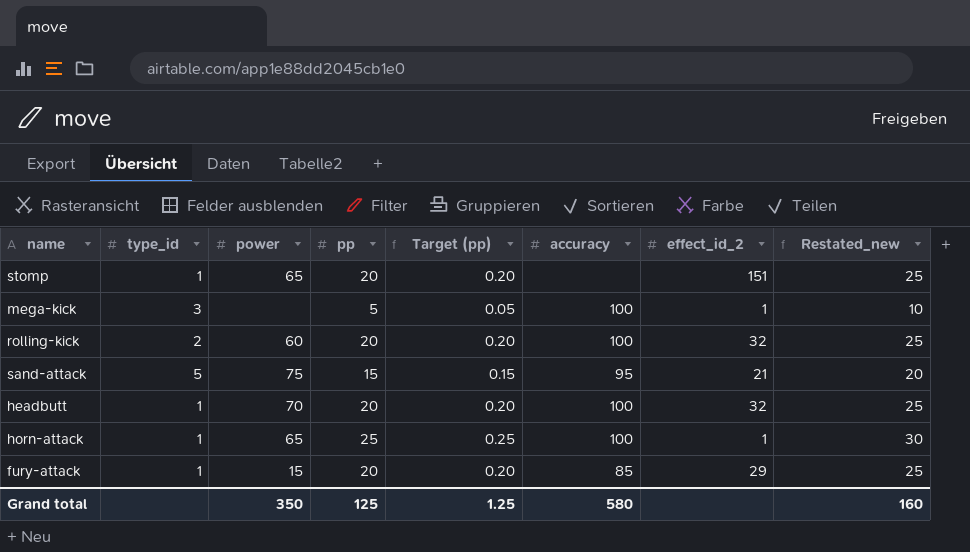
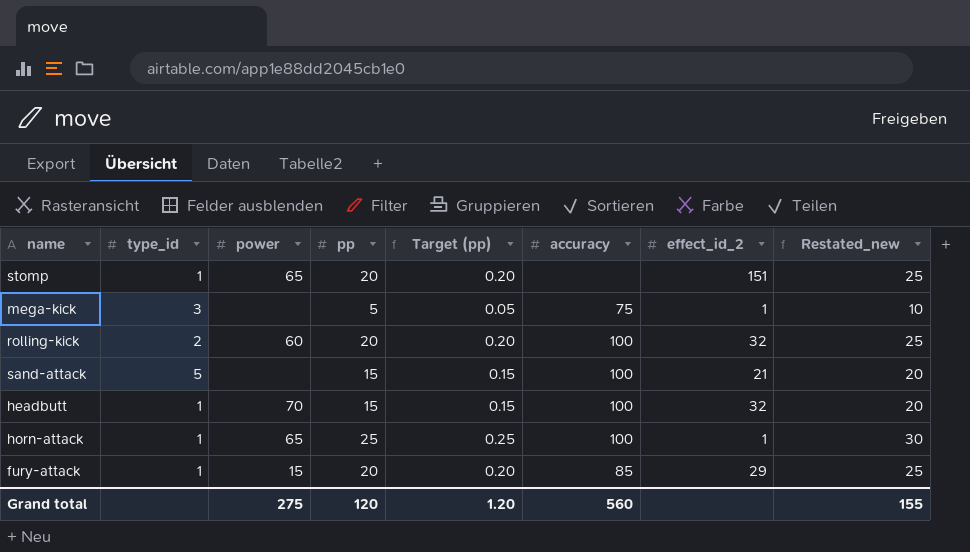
mega-kick | accuracy: 100 -> 75
sand-attack | power: 75 -> none
sand-attack | accuracy: 95 -> 100
headbutt | pp: 20 -> 15
headbutt | Target (pp): 0.20 -> 0.15
headbutt | Restated_new: 25 -> 20
Grand total | power: 350 -> 275
Grand total | pp: 125 -> 120
Grand total | Target (pp): 1.25 -> 1.20
Grand total | accuracy: 580 -> 560
Grand total | Restated_new: 160 -> 155

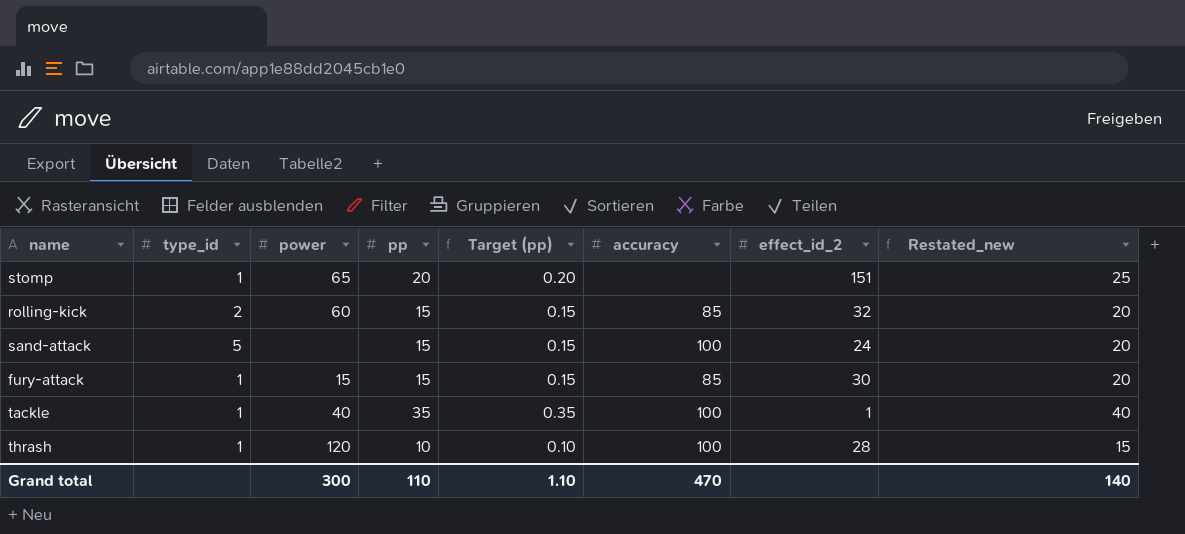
row mega-kick: 3 | none | 5 | 0.05 | 75 | 1 | 10 -> none
row headbutt: 1 | 70 | 15 | 0.15 | 100 | 32 | 20 -> none
row horn-attack: 1 | 65 | 25 | 0.25 | 100 | 1 | 30 -> none
rolling-kick | pp: 20 -> 15
rolling-kick | Target (pp): 0.20 -> 0.15
rolling-kick | accuracy: 100 -> 85
rolling-kick | Restated_new: 25 -> 20
sand-attack | effect_id_2: 21 -> 24
fury-attack | pp: 20 -> 15
fury-attack | Target (pp): 0.20 -> 0.15
fury-attack | effect_id_2: 29 -> 30
fury-attack | Restated_new: 25 -> 20
row tackle: none -> 1 | 40 | 35 | 0.35 | 100 | 1 | 40
row thrash: none -> 1 | 120 | 10 | 0.10 | 100 | 28 | 15
Grand total | power: 275 -> 300
Grand total | pp: 120 -> 110
Grand total | Target (pp): 1.20 -> 1.10
Grand total | accuracy: 560 -> 470
Grand total | Restated_new: 155 -> 140

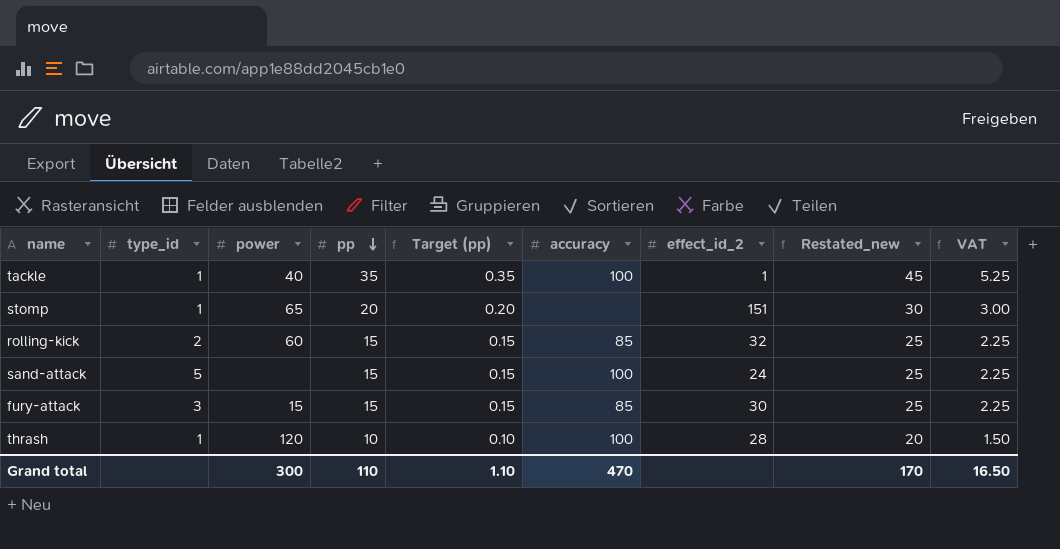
row order: none -> pp descending
column Restated_new | formula: [pp] + 5 -> [pp] + 10
column VAT | formula: none -> [pp] * 0.15
fury-attack | type_id: 1 -> 3
Grand total | Restated_new: 140 -> 170

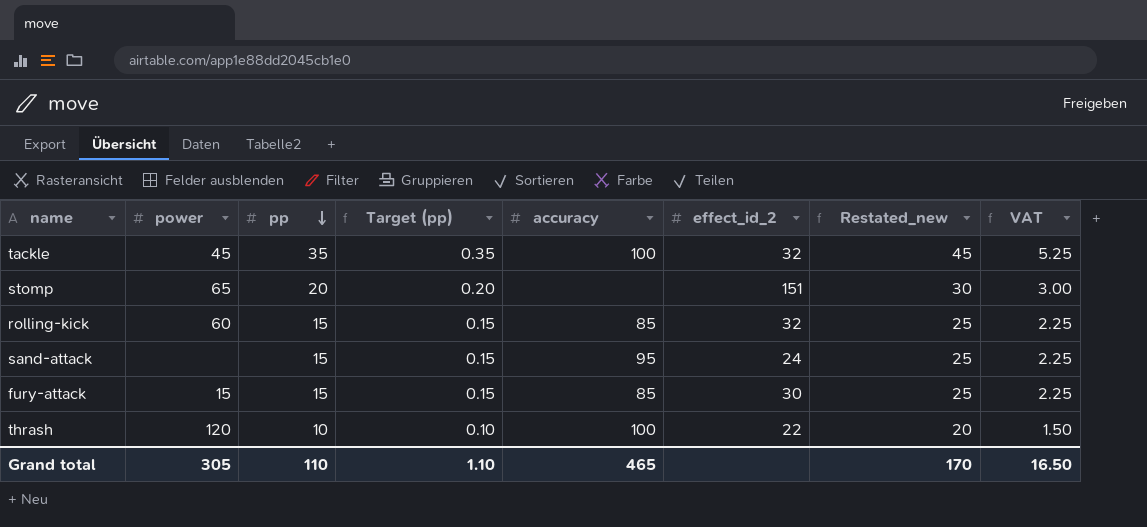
column type_id | position: 2 -> none
tackle | power: 40 -> 45
tackle | effect_id_2: 1 -> 32
sand-attack | accuracy: 100 -> 95
thrash | effect_id_2: 28 -> 22
Grand total | power: 300 -> 305
Grand total | accuracy: 470 -> 465

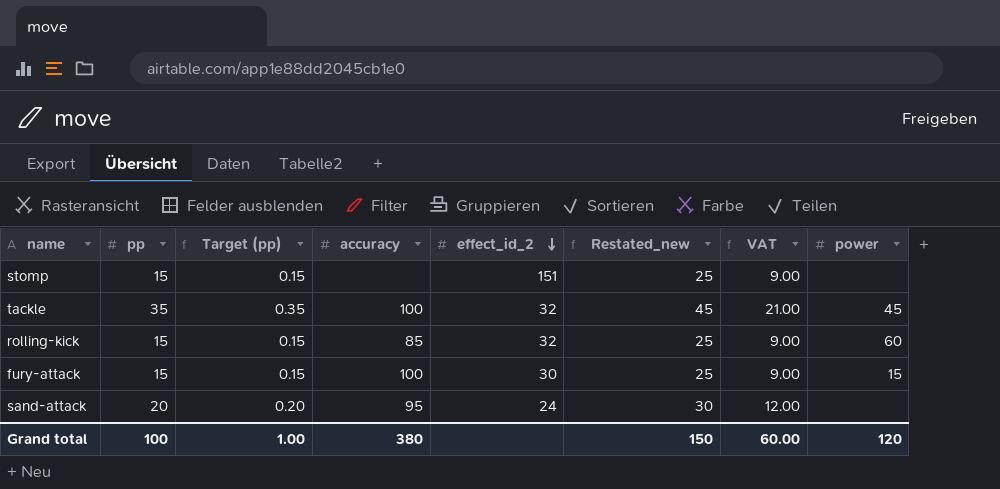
row order: pp descending -> effect_id_2 descending
column VAT | formula: [pp] * 0.15 -> [pp] * 0.6
column power | position: 2 -> 8
row thrash: 120 | 10 | 0.10 | 100 | 22 | 20 | 1.50 -> none
stomp | pp: 20 -> 15
stomp | Target (pp): 0.20 -> 0.15
stomp | Restated_new: 30 -> 25
stomp | power: 65 -> none
fury-attack | accuracy: 85 -> 100
sand-attack | pp: 15 -> 20
sand-attack | Target (pp): 0.15 -> 0.20
sand-attack | Restated_new: 25 -> 30
Grand total | pp: 110 -> 100
Grand total | Target (pp): 1.10 -> 1.00
Grand total | accuracy: 465 -> 380
Grand total | Restated_new: 170 -> 150
Grand total | VAT: 16.50 -> 60.00
Grand total | power: 305 -> 120

